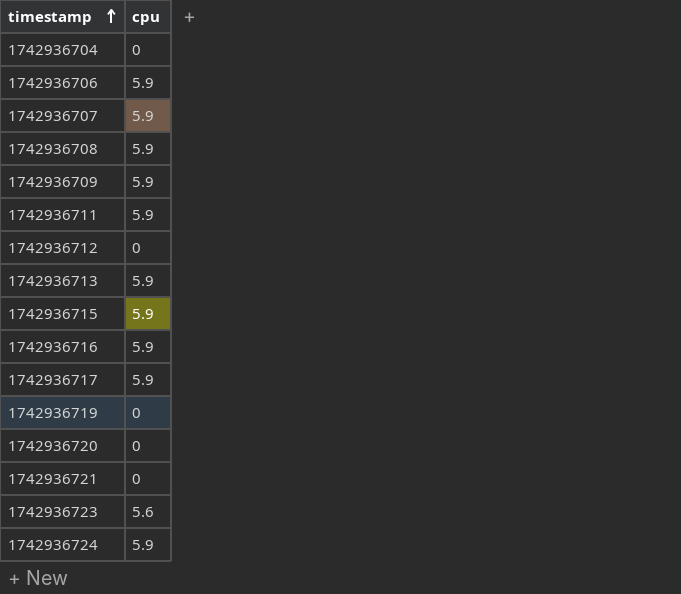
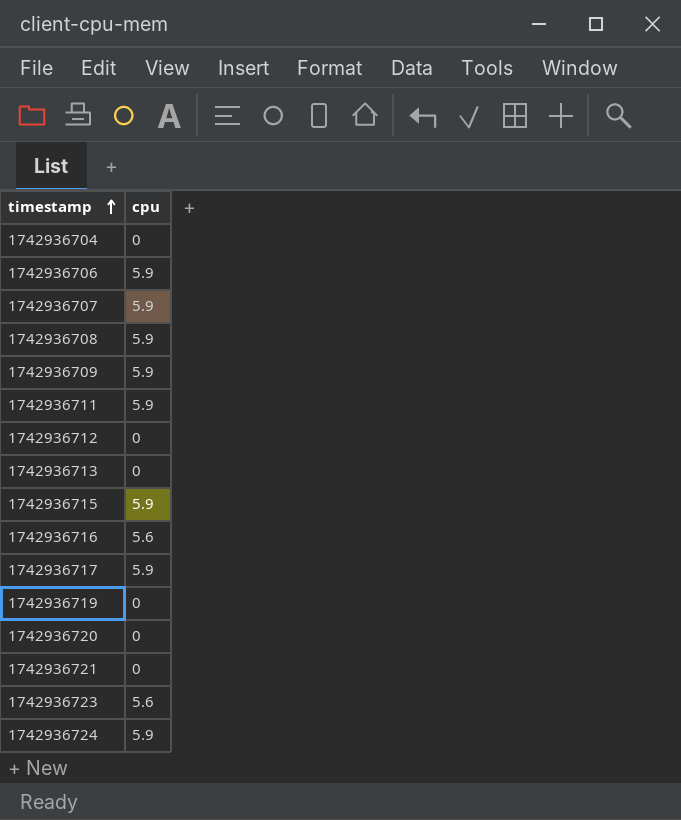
1742936713 | cpu: 5.9 -> 0
1742936716 | cpu: 5.9 -> 5.6

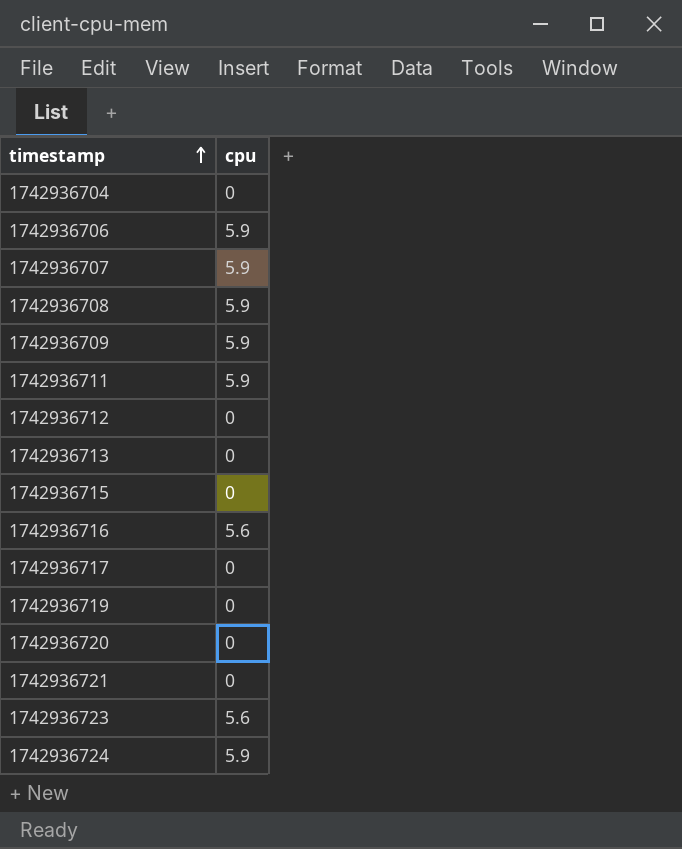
1742936715 | cpu: 5.9 -> 0
1742936717 | cpu: 5.9 -> 0

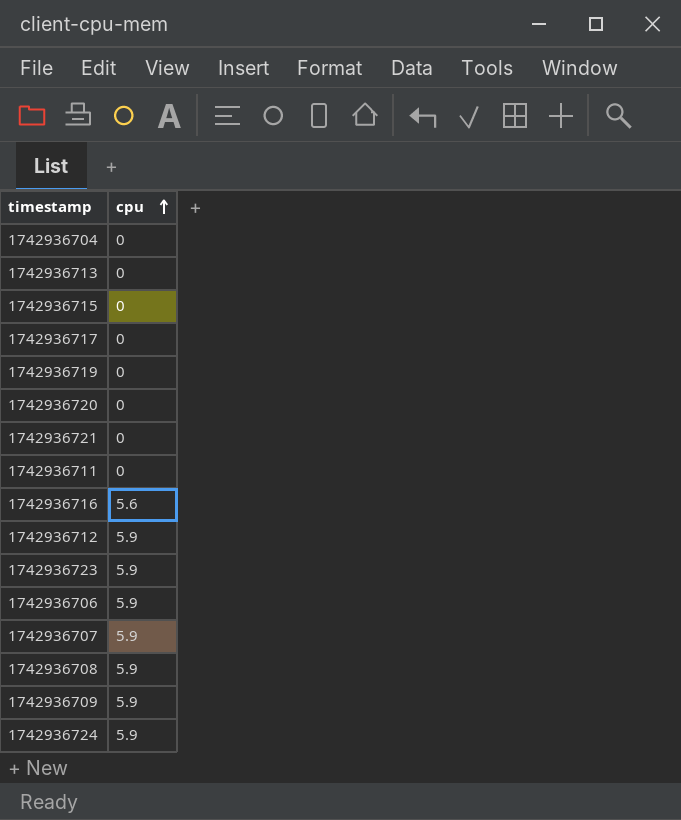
row order: timestamp ascending -> cpu ascending
1742936711 | cpu: 5.9 -> 0
1742936712 | cpu: 0 -> 5.9
1742936723 | cpu: 5.6 -> 5.9

